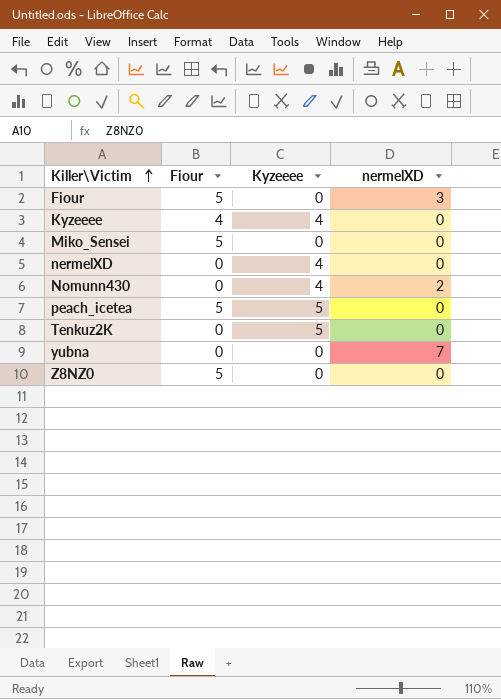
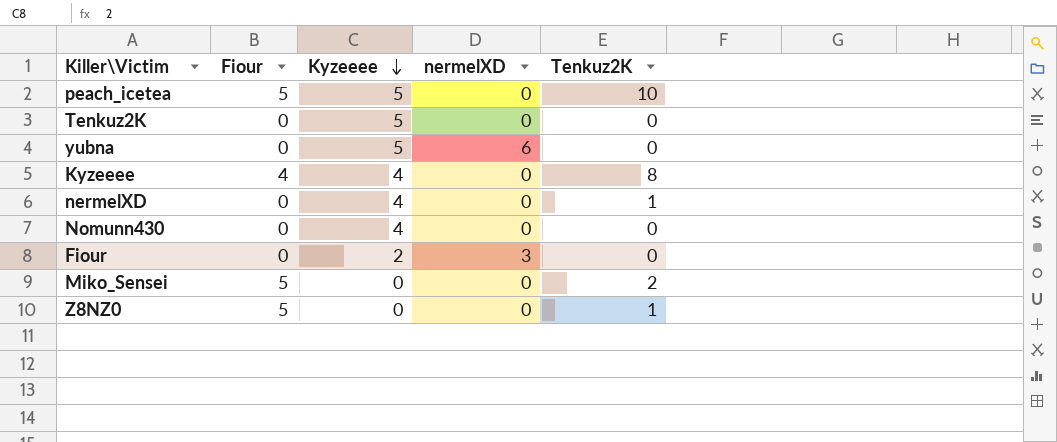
row order: Killer\Victim ascending -> Kyzeeee descending
column Tenkuz2K | position: none -> 5
yubna | Kyzeeee: 0 -> 5
yubna | nermelXD: 7 -> 6
Nomunn430 | nermelXD: 2 -> 0
Fiour | Fiour: 5 -> 0
Fiour | Kyzeeee: 0 -> 2

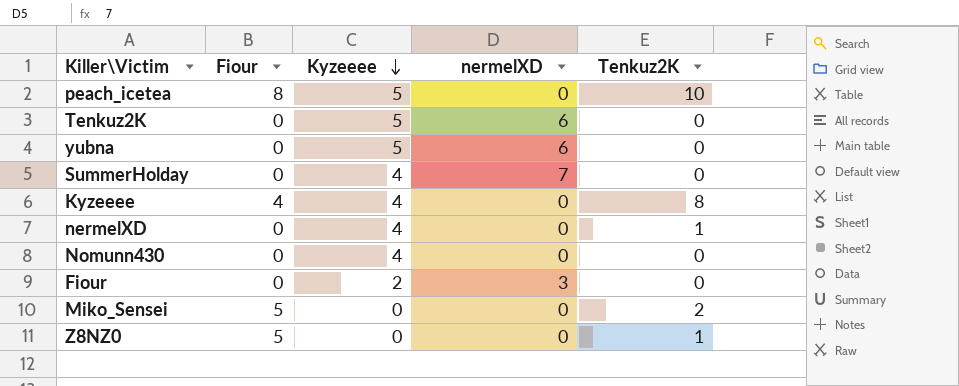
peach_icetea | Fiour: 5 -> 8
Tenkuz2K | nermelXD: 0 -> 6
row SummerHolday: none -> 0 | 4 | 7 | 0

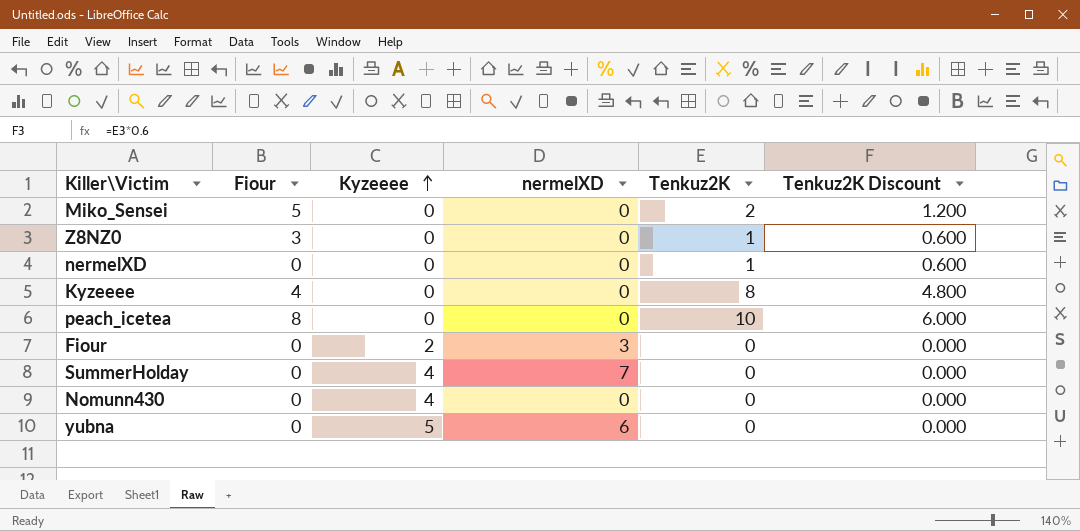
row order: Kyzeeee descending -> Kyzeeee ascending
column Tenkuz2K Discount | formula: none -> [Tenkuz2K] * 0.6
row Tenkuz2K: 0 | 5 | 6 | 0 -> none
Z8NZ0 | Fiour: 5 -> 3
nermelXD | Kyzeeee: 4 -> 0
Kyzeeee | Kyzeeee: 4 -> 0
peach_icetea | Kyzeeee: 5 -> 0

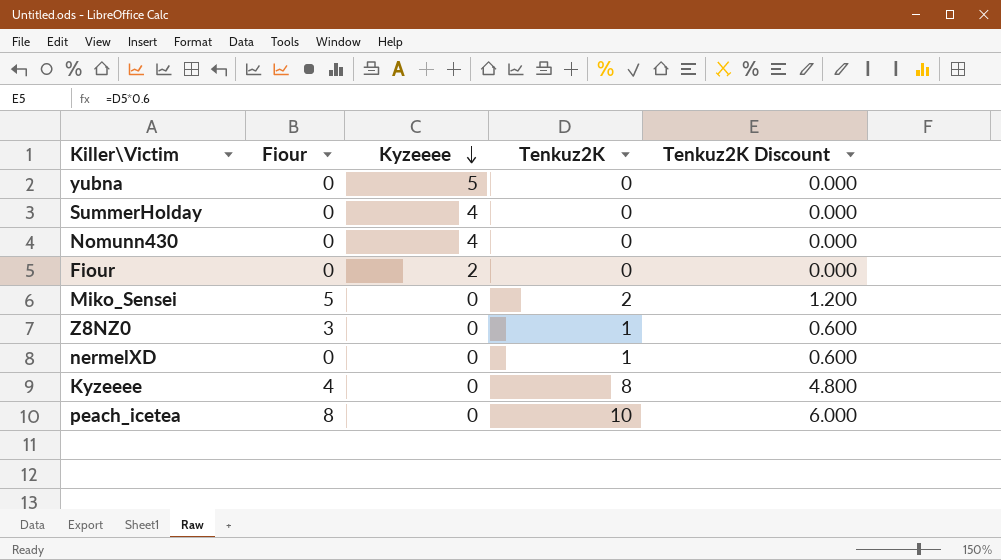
row order: Kyzeeee ascending -> Kyzeeee descending
column nermelXD | position: 4 -> none

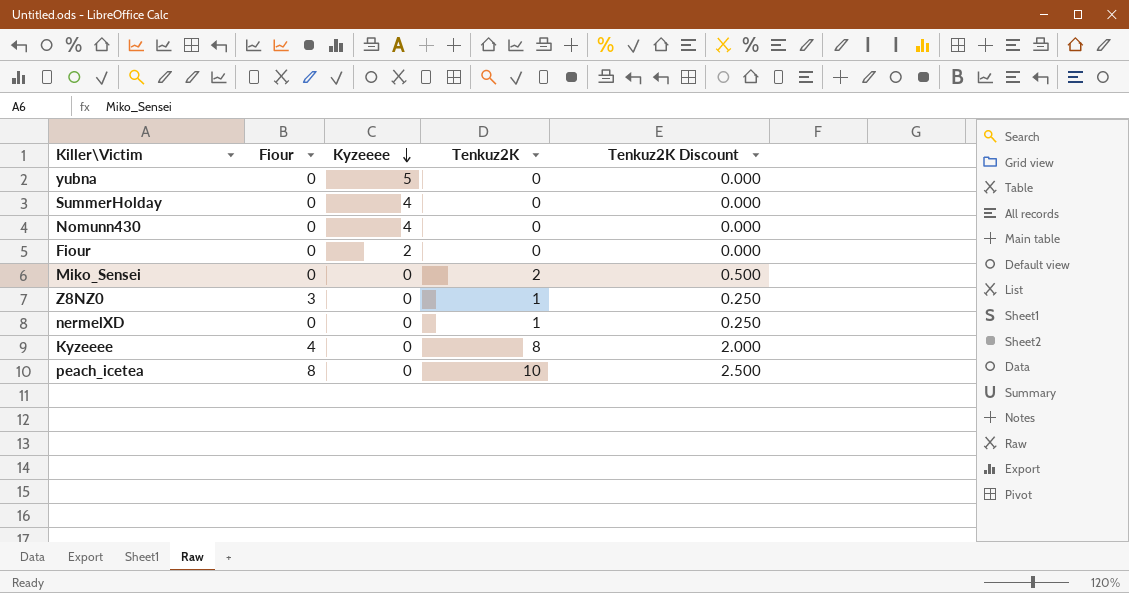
column Tenkuz2K Discount | formula: [Tenkuz2K] * 0.6 -> [Tenkuz2K] * 0.25
Miko_Sensei | Fiour: 5 -> 0

